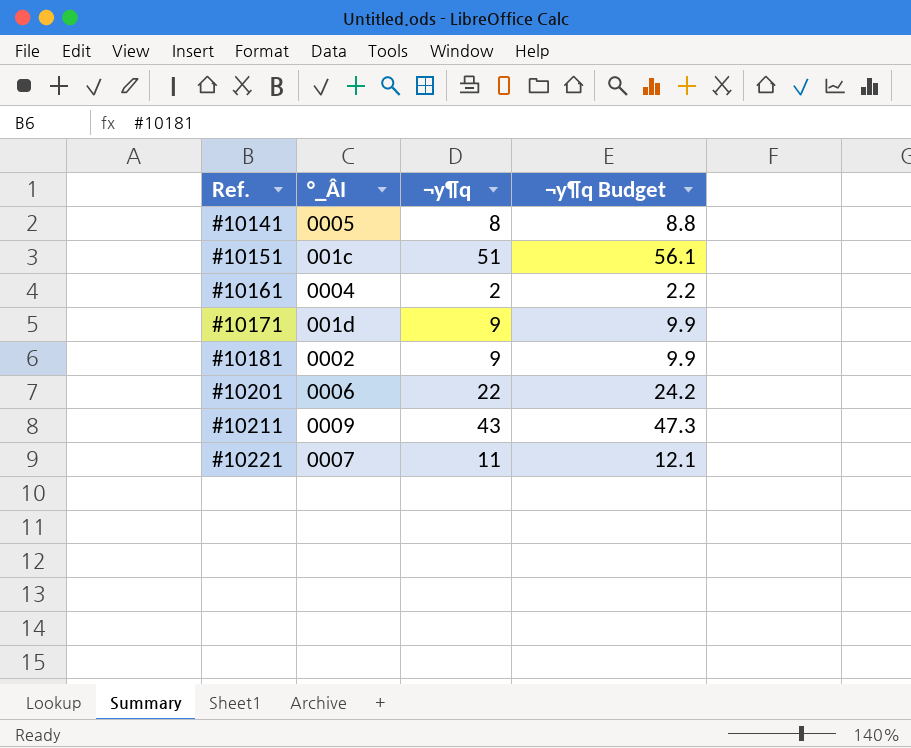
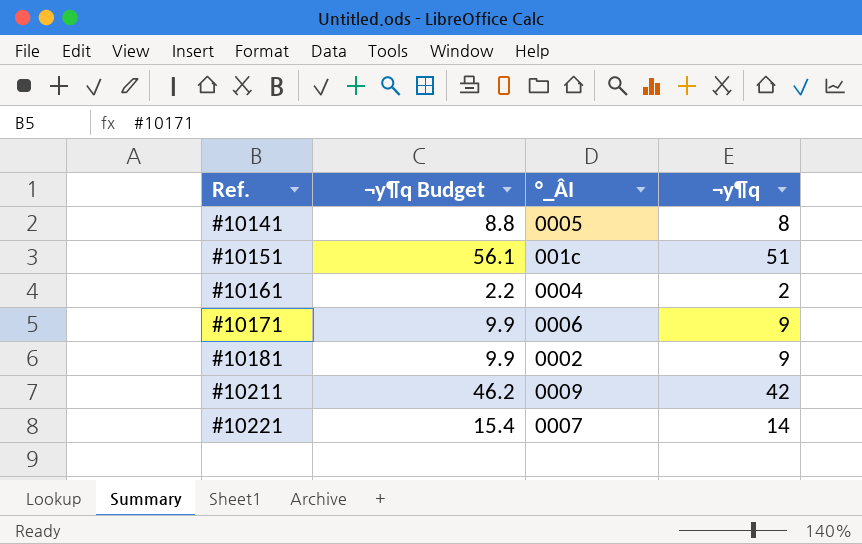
column ¬y¶q Budget | position: 4 -> 2
row #10201: 0006 | 22 | 24.2 -> none
#10171 | °_ÂI: 001d -> 0006
#10211 | ¬y¶q Budget: 47.3 -> 46.2
#10211 | ¬y¶q: 43 -> 42
#10221 | ¬y¶q Budget: 12.1 -> 15.4
#10221 | ¬y¶q: 11 -> 14

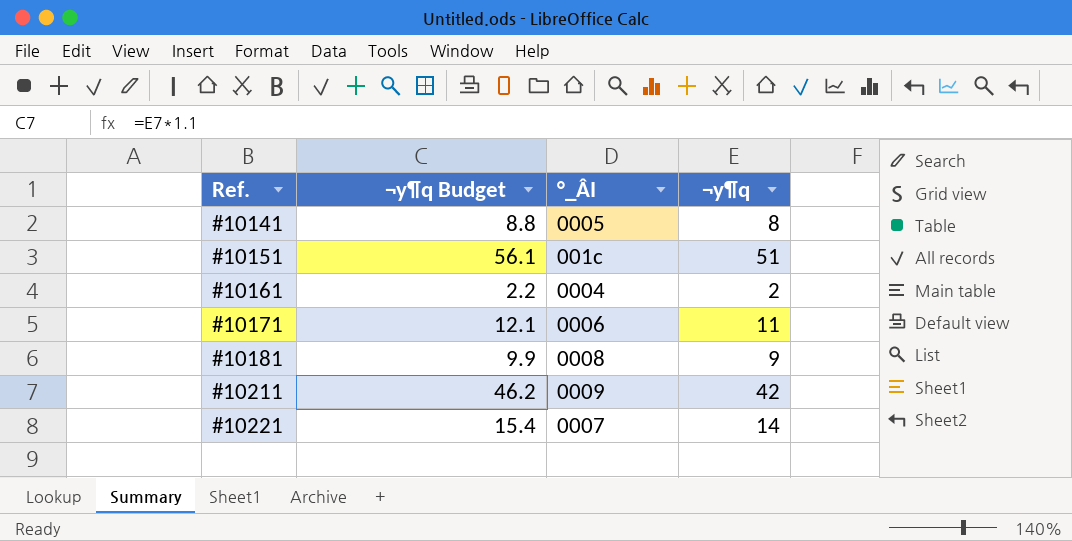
#10171 | ¬y¶q Budget: 9.9 -> 12.1
#10171 | ¬y¶q: 9 -> 11
#10181 | °_ÂI: 0002 -> 0008

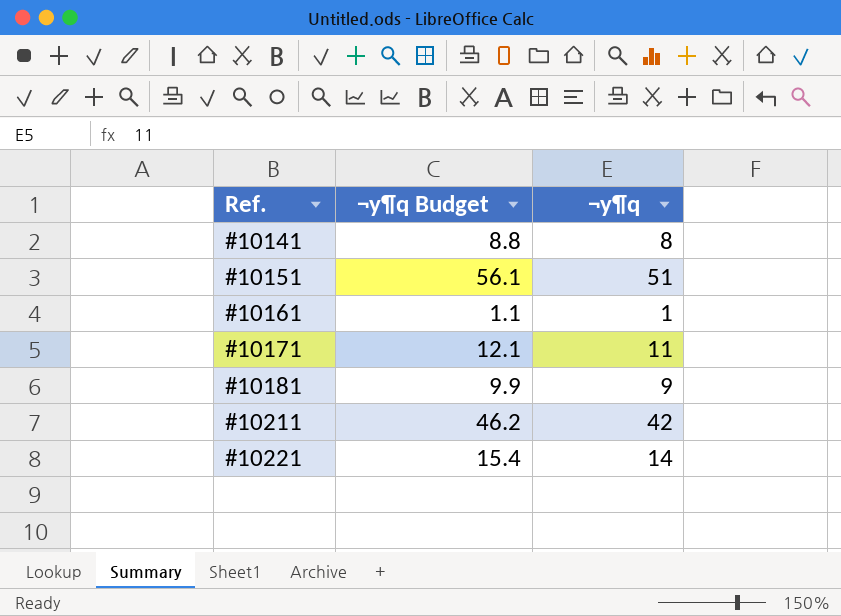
column °_ÂI | position: 3 -> none
#10161 | ¬y¶q Budget: 2.2 -> 1.1
#10161 | ¬y¶q: 2 -> 1

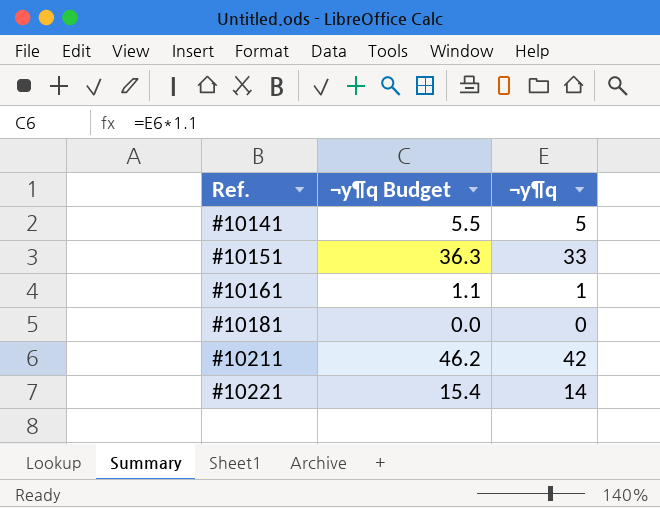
row #10171: 12.1 | 11 -> none
#10141 | ¬y¶q Budget: 8.8 -> 5.5
#10141 | ¬y¶q: 8 -> 5
#10151 | ¬y¶q Budget: 56.1 -> 36.3
#10151 | ¬y¶q: 51 -> 33
#10181 | ¬y¶q Budget: 9.9 -> 0.0
#10181 | ¬y¶q: 9 -> 0

